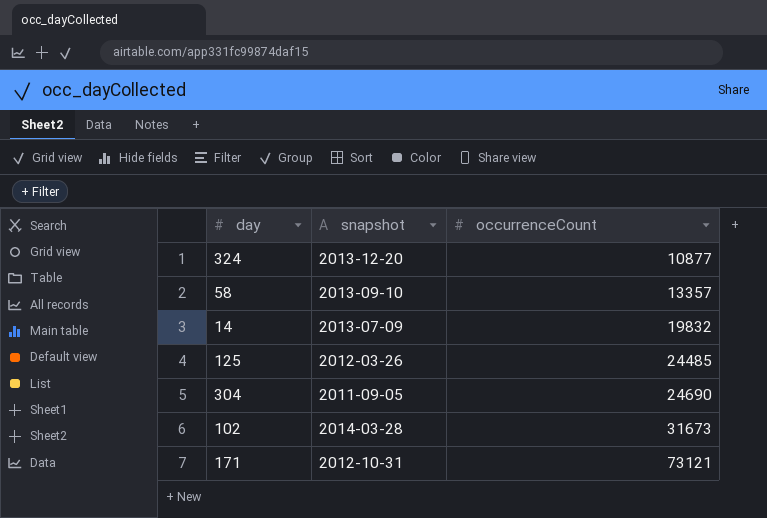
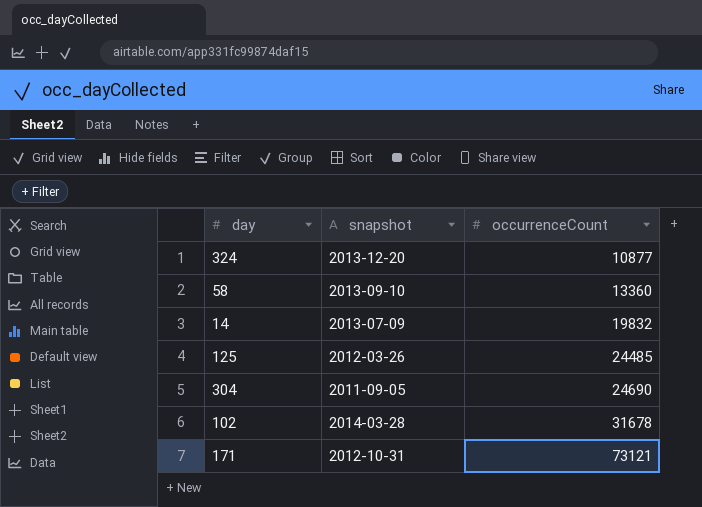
58 | occurrenceCount: 13357 -> 13360
102 | occurrenceCount: 31673 -> 31678

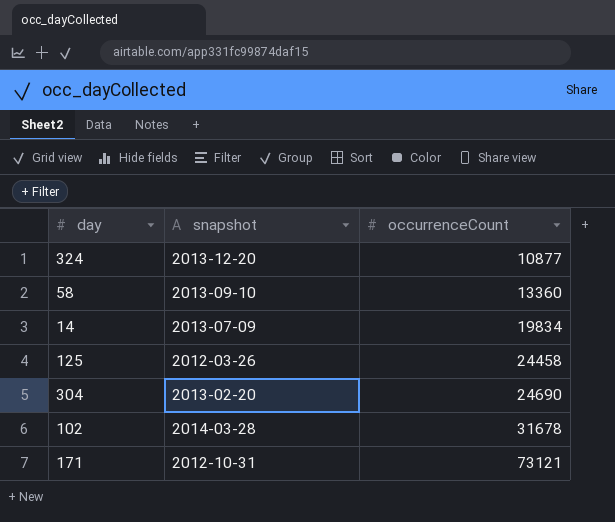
14 | occurrenceCount: 19832 -> 19834
125 | occurrenceCount: 24485 -> 24458
304 | snapshot: 2011-09-05 -> 2013-02-20

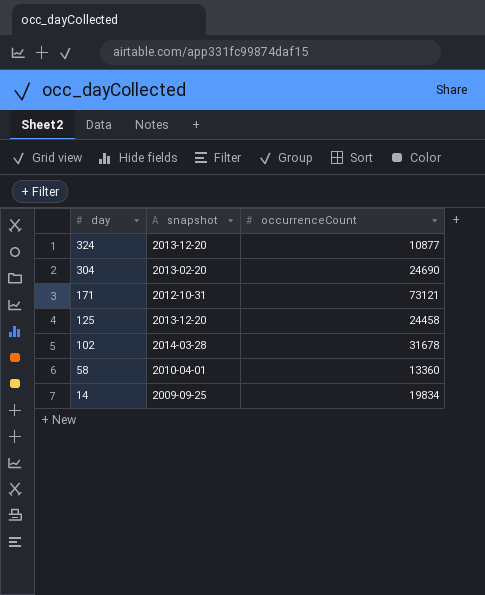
row order: occurrenceCount ascending -> day descending
125 | snapshot: 2012-03-26 -> 2013-12-20
58 | snapshot: 2013-09-10 -> 2010-04-01
14 | snapshot: 2013-07-09 -> 2009-09-25

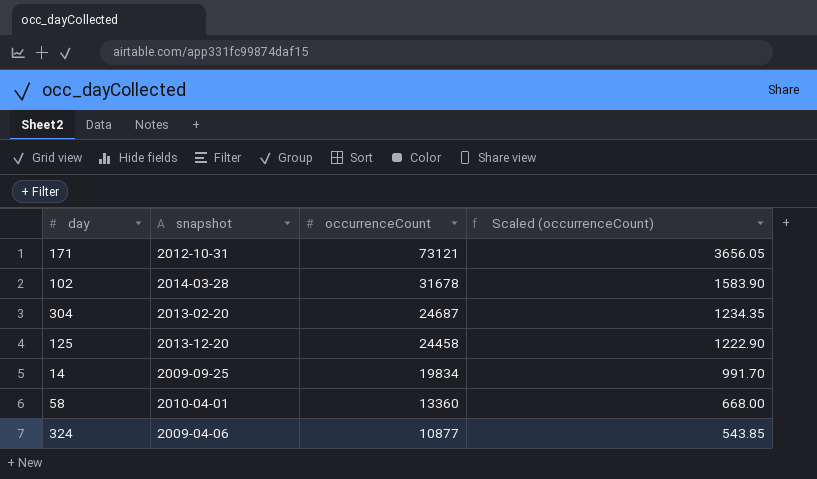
row order: day descending -> occurrenceCount descending
column Scaled (occurrenceCount) | formula: none -> [occurrenceCount] * 0.05
304 | occurrenceCount: 24690 -> 24687
324 | snapshot: 2013-12-20 -> 2009-04-06

